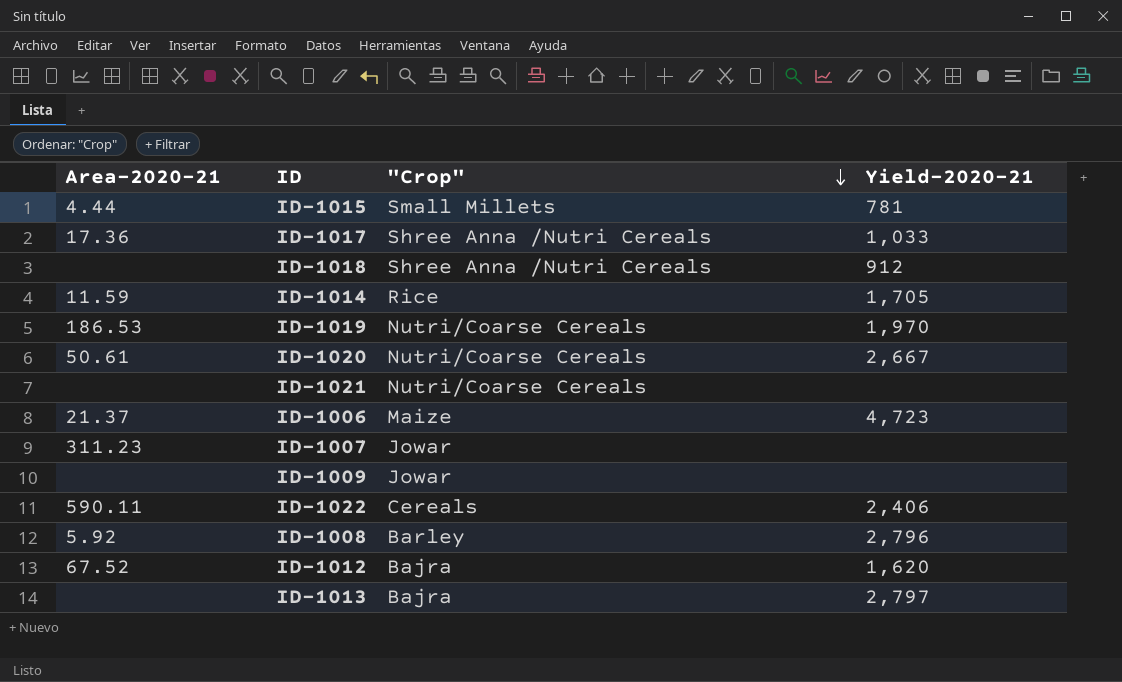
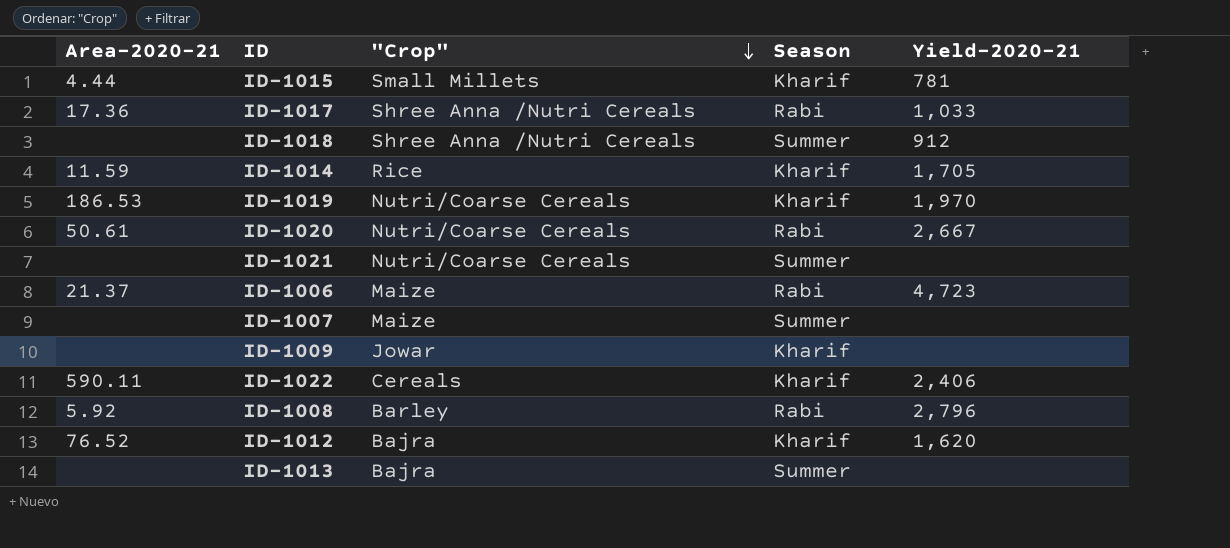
column Season | position: none -> 4
ID-1007 | Area-2020-21: 311.23 -> none
ID-1007 | "Crop": Jowar -> Maize
ID-1012 | Area-2020-21: 67.52 -> 76.52
ID-1013 | Yield-2020-21: 2,797 -> none

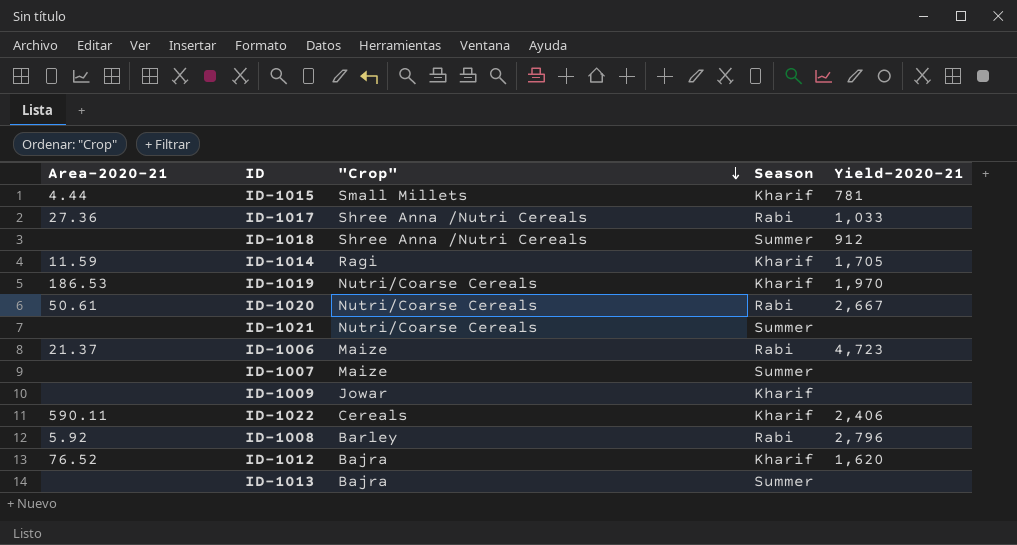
ID-1017 | Area-2020-21: 17.36 -> 27.36
ID-1014 | "Crop": Rice -> Ragi

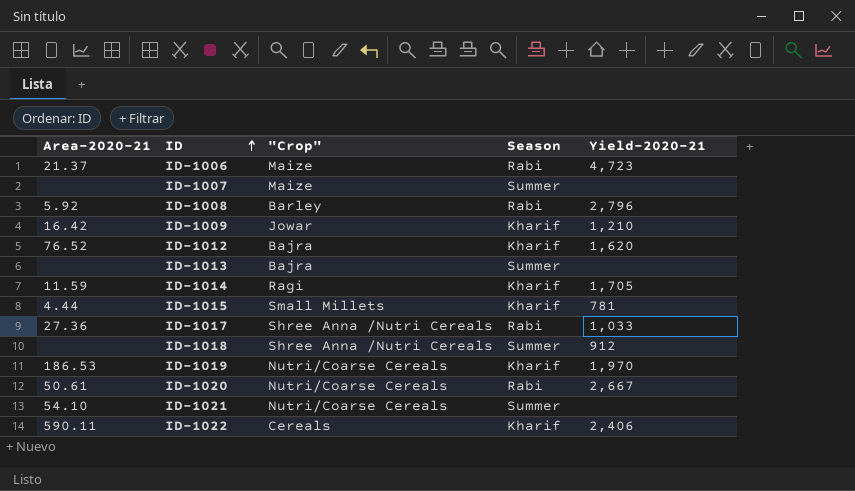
row order: "Crop" descending -> ID ascending
ID-1009 | Area-2020-21: none -> 16.42
ID-1009 | Yield-2020-21: none -> 1,210
ID-1021 | Area-2020-21: none -> 54.10

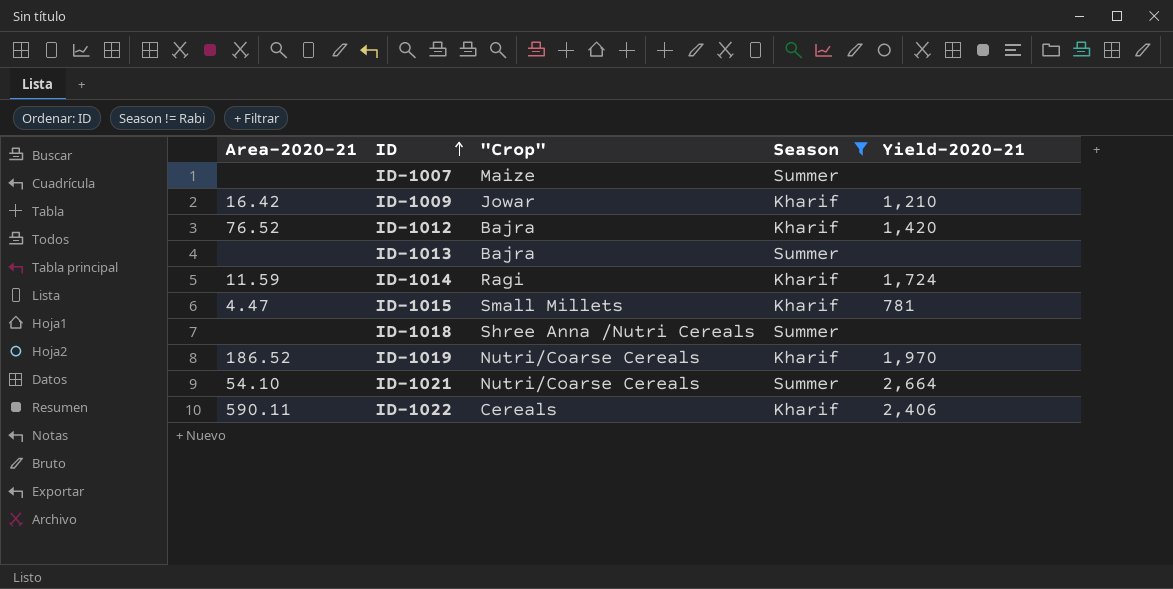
filter: none -> Season != Rabi
ID-1012 | Yield-2020-21: 1,620 -> 1,420
ID-1014 | Yield-2020-21: 1,705 -> 1,724
ID-1015 | Area-2020-21: 4.44 -> 4.47
ID-1018 | Yield-2020-21: 912 -> none
ID-1019 | Area-2020-21: 186.53 -> 186.52
ID-1021 | Yield-2020-21: none -> 2,664

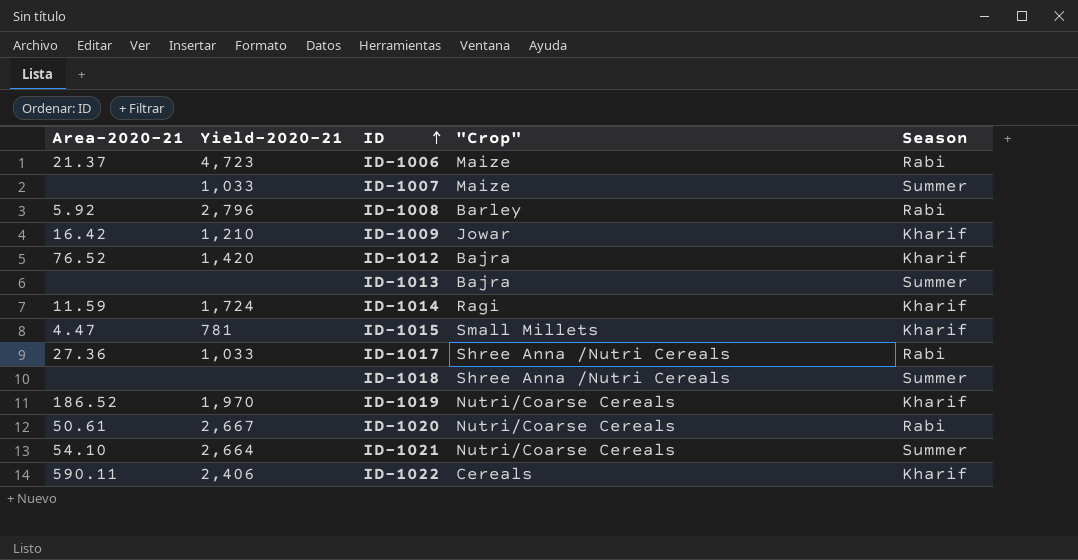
filter: Season != Rabi -> none
column Yield-2020-21 | position: 5 -> 2
ID-1007 | Yield-2020-21: none -> 1,033

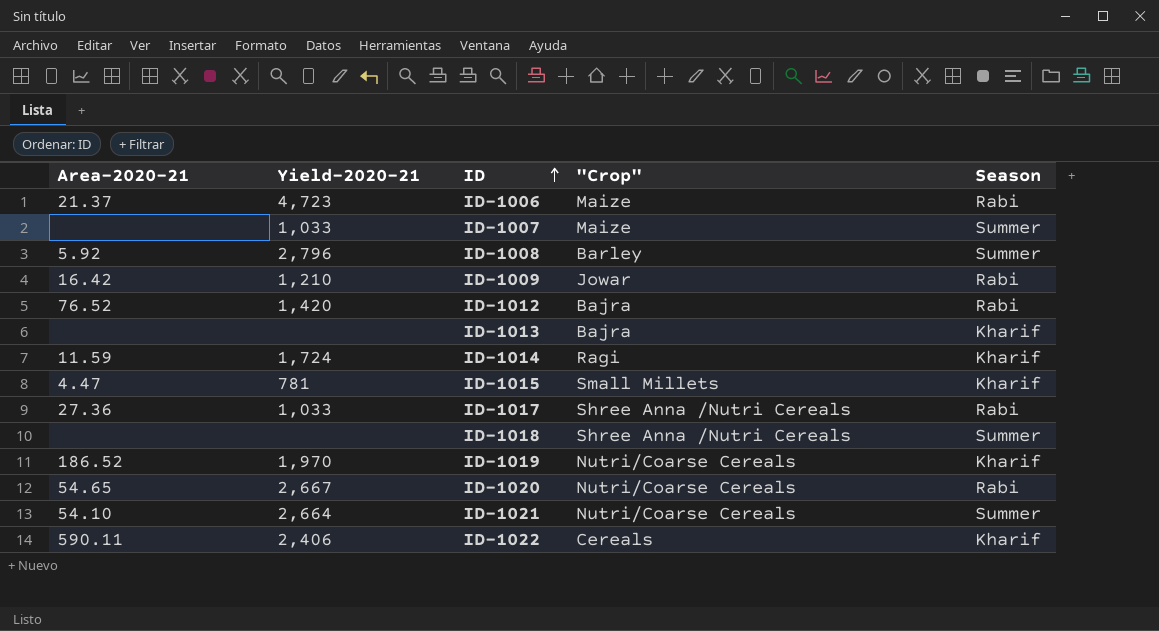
ID-1008 | Season: Rabi -> Summer
ID-1009 | Season: Kharif -> Rabi
ID-1012 | Season: Kharif -> Rabi
ID-1013 | Season: Summer -> Kharif
ID-1020 | Area-2020-21: 50.61 -> 54.65

